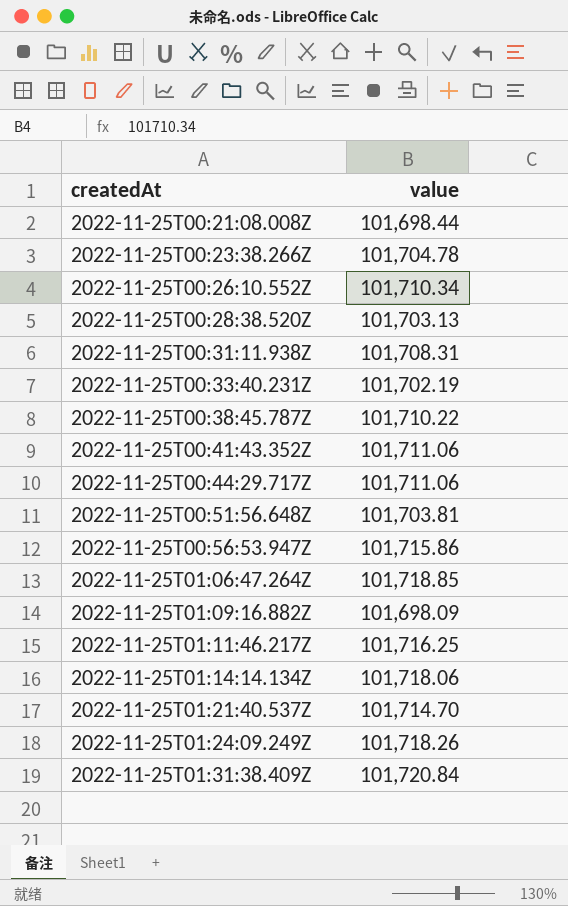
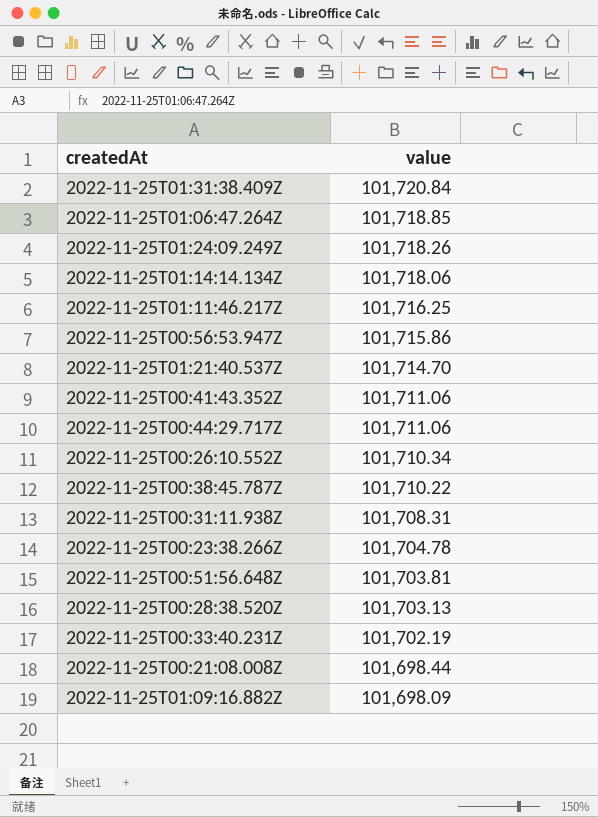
row order: createdAt ascending -> value descending

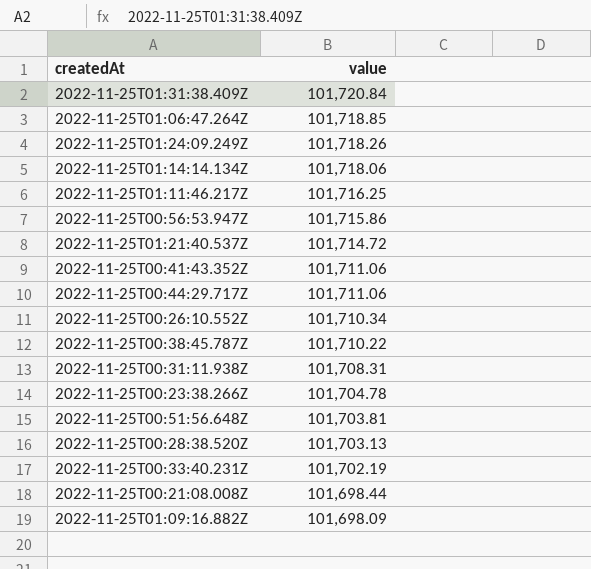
2022-11-25T01:21:40.537Z | value: 101,714.70 -> 101,714.72

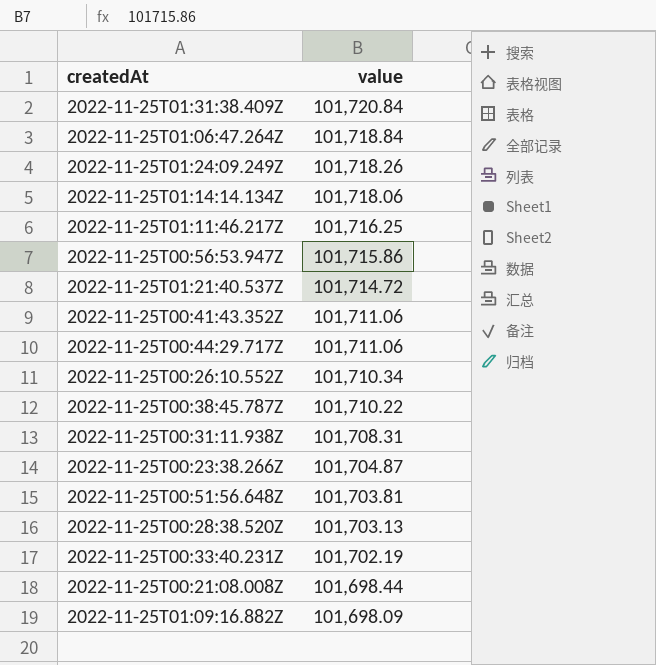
2022-11-25T01:06:47.264Z | value: 101,718.85 -> 101,718.84
2022-11-25T00:23:38.266Z | value: 101,704.78 -> 101,704.87

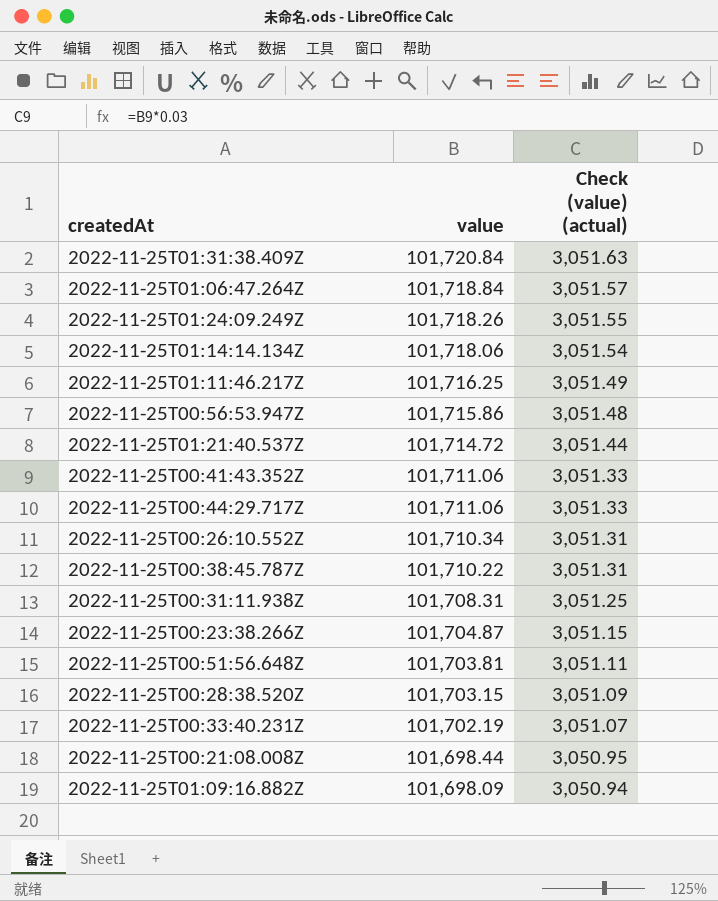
column Check (value) (actual) | formula: none -> [value] * 0.03
2022-11-25T00:28:38.520Z | value: 101,703.13 -> 101,703.15

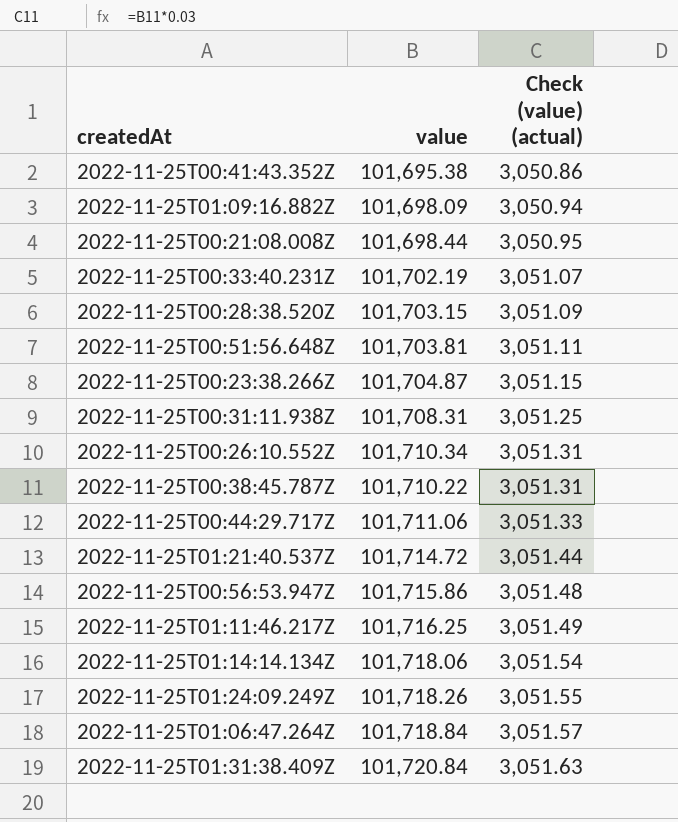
row order: value descending -> Check (value) (actual) ascending
2022-11-25T00:41:43.352Z | value: 101,711.06 -> 101,695.38
2022-11-25T00:41:43.352Z | Check (value) (actual): 3,051.33 -> 3,050.86

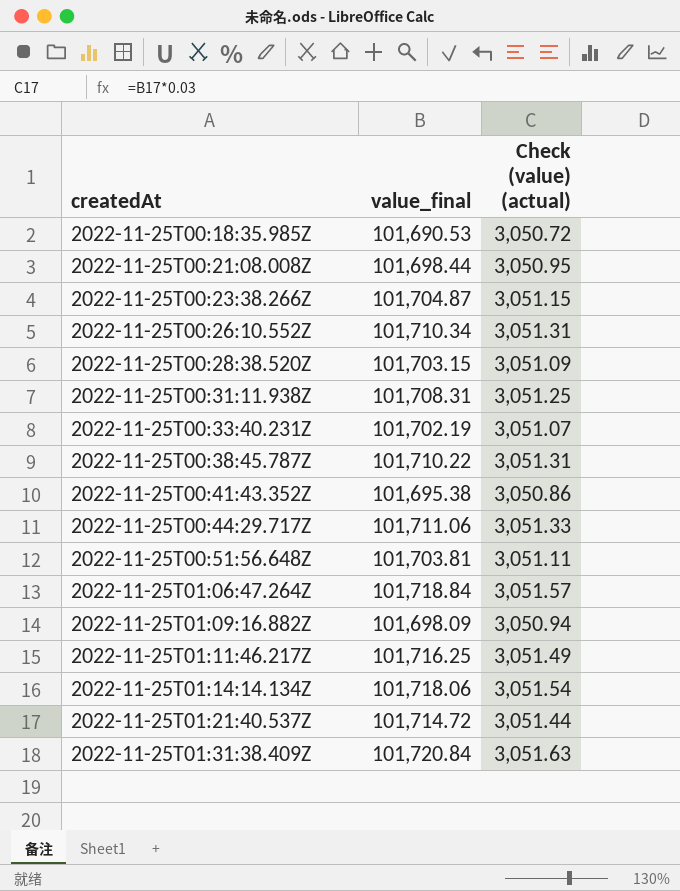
row order: Check (value) (actual) ascending -> createdAt ascending
column name: value -> value_final
row 2022-11-25T00:56:53.947Z: 101,715.86 | 3,051.48 -> none
row 2022-11-25T01:24:09.249Z: 101,718.26 | 3,051.55 -> none
row 2022-11-25T00:18:35.985Z: none -> 101,690.53 | 3,050.72

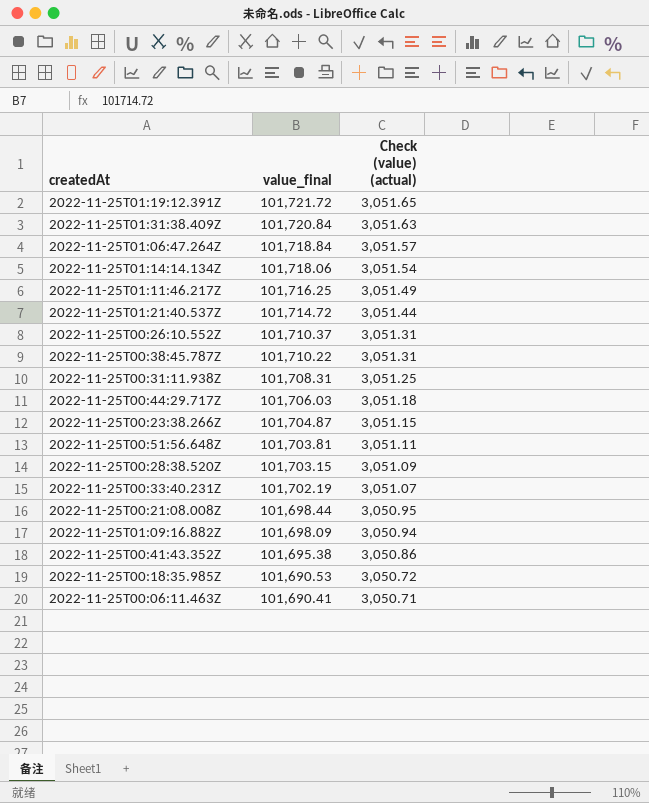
row order: createdAt ascending -> value_final descending
row 2022-11-25T01:19:12.391Z: none -> 101,721.72 | 3,051.65
2022-11-25T00:26:10.552Z | value_final: 101,710.34 -> 101,710.37
2022-11-25T00:44:29.717Z | value_final: 101,711.06 -> 101,706.03
2022-11-25T00:44:29.717Z | Check (value) (actual): 3,051.33 -> 3,051.18
row 2022-11-25T00:06:11.463Z: none -> 101,690.41 | 3,050.71

